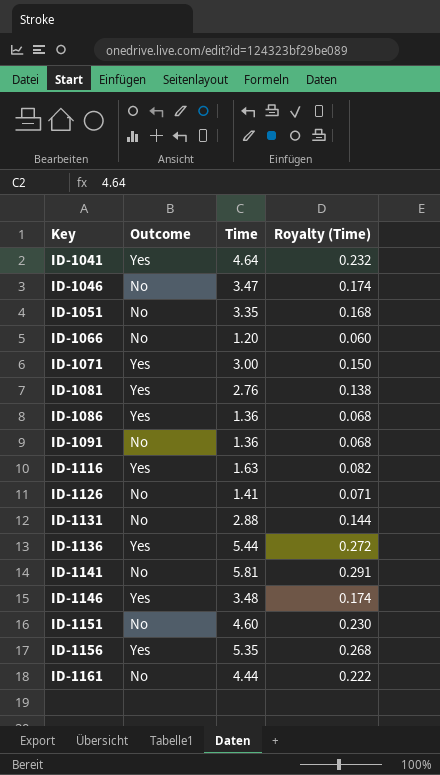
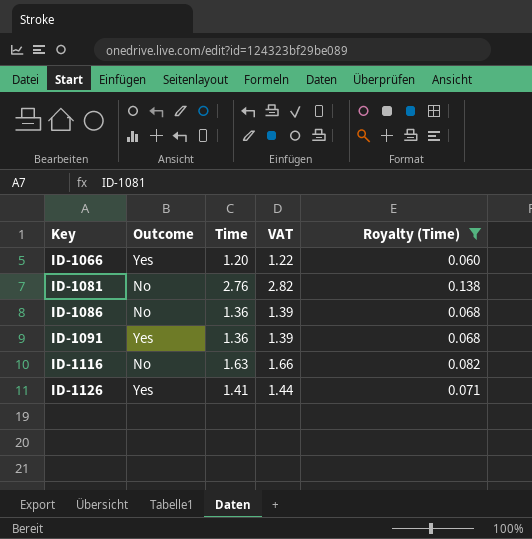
filter: none -> Royalty (Time) <= 0.138
column VAT | formula: none -> [Time] * 1.02
ID-1066 | Outcome: No -> Yes
ID-1081 | Outcome: Yes -> No
ID-1086 | Outcome: Yes -> No
ID-1091 | Outcome: No -> Yes
ID-1116 | Outcome: Yes -> No
ID-1126 | Outcome: No -> Yes

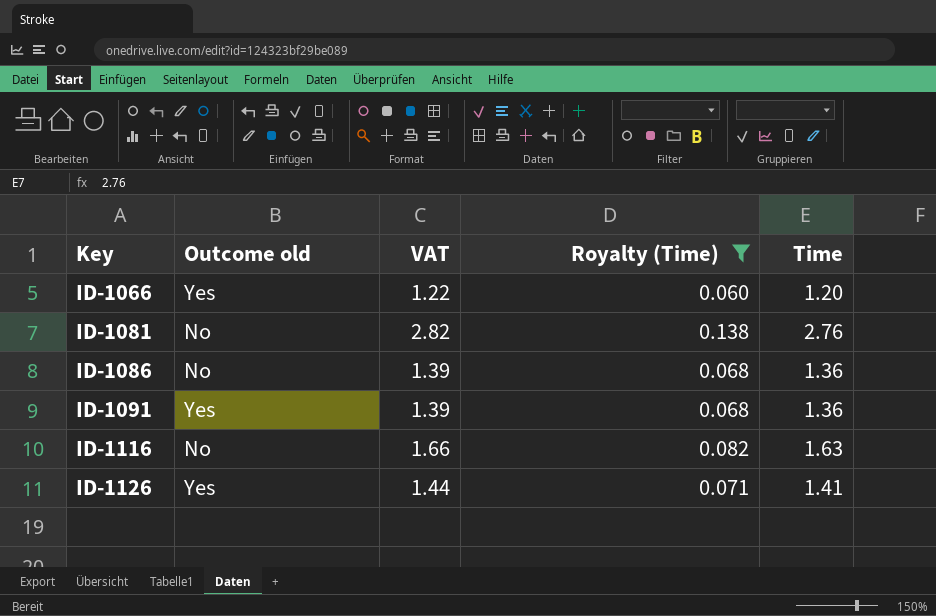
column name: Outcome -> Outcome old
column Time | position: 3 -> 5

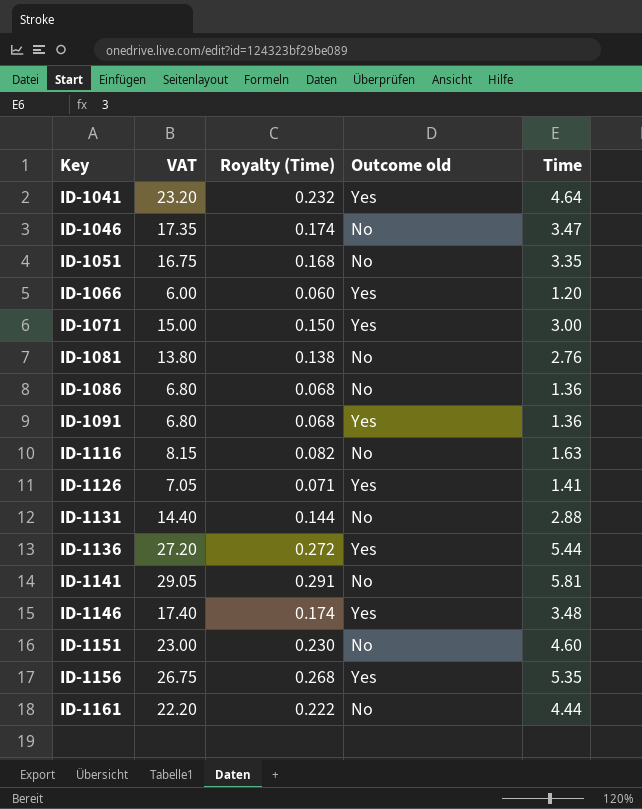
filter: Royalty (Time) <= 0.138 -> none
column VAT | formula: [Time] * 1.02 -> [Time] * 5
column Outcome old | position: 2 -> 4

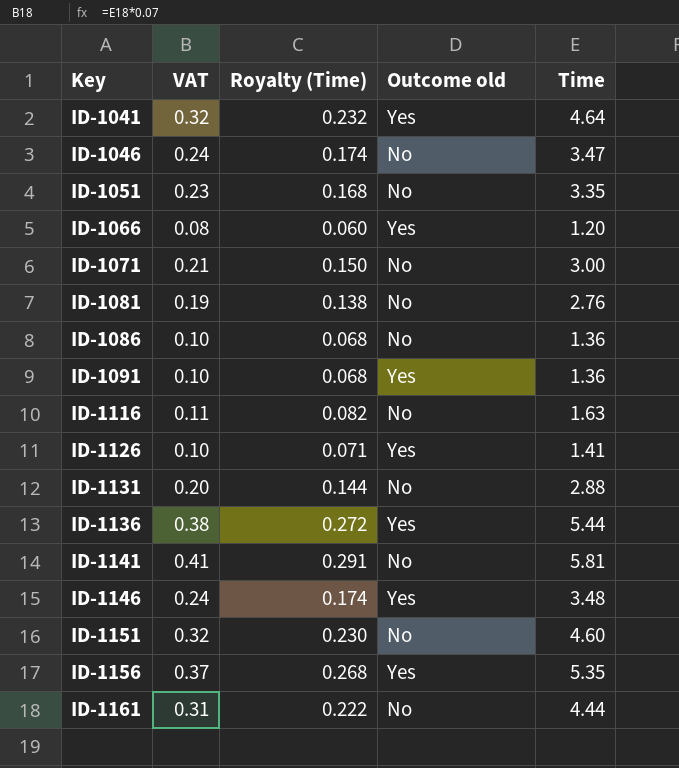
column VAT | formula: [Time] * 5 -> [Time] * 0.07
ID-1071 | Outcome old: Yes -> No

